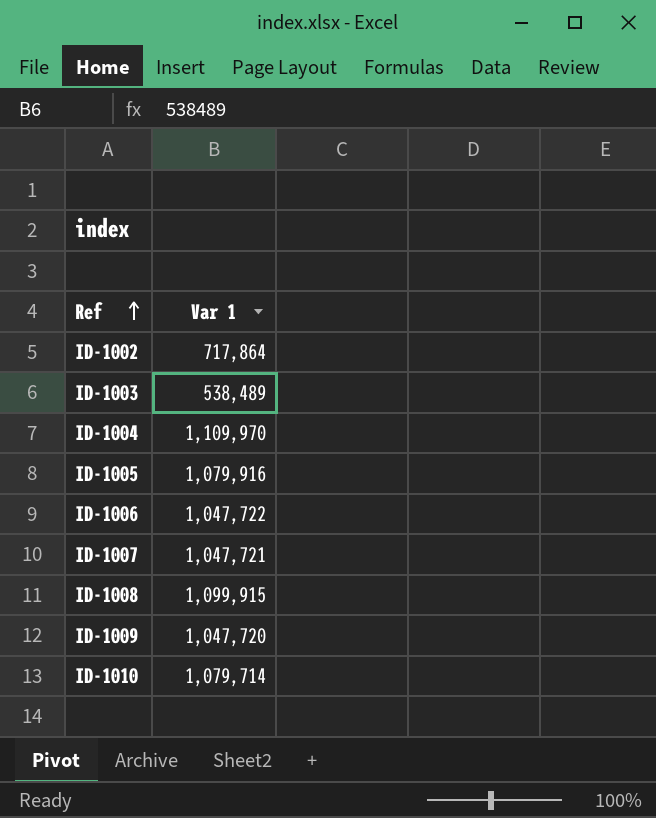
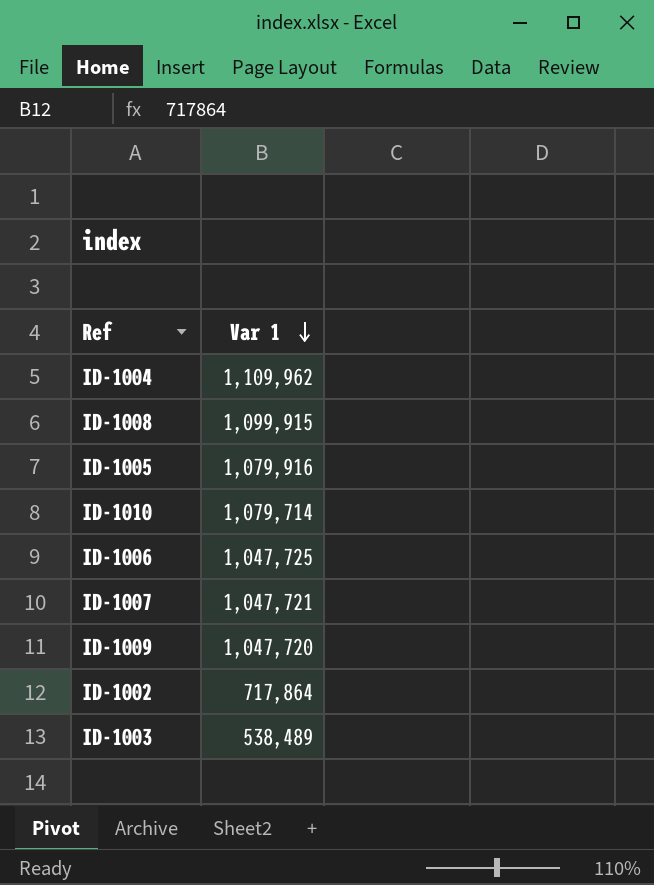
row order: Ref ascending -> Var 1 descending
ID-1004 | Var 1: 1,109,970 -> 1,109,962
ID-1006 | Var 1: 1,047,722 -> 1,047,725

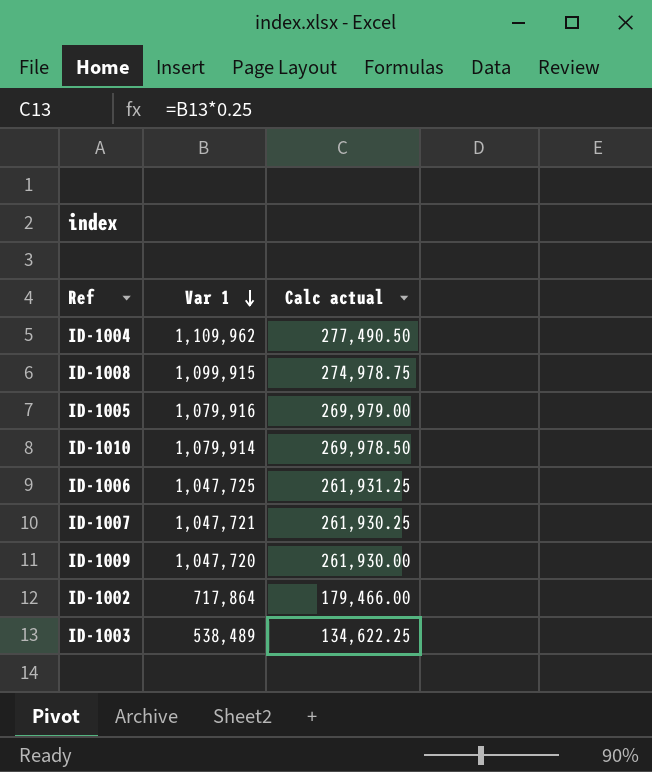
column Calc actual | formula: none -> [Var 1] * 0.25
ID-1010 | Var 1: 1,079,714 -> 1,079,914

